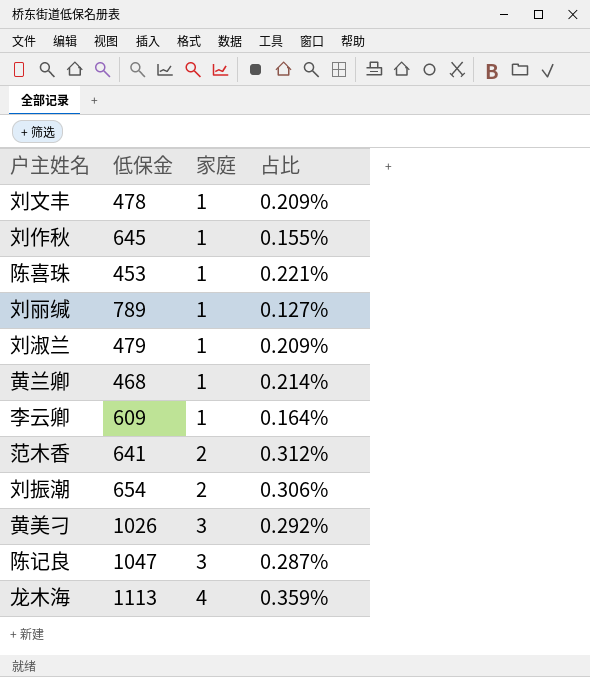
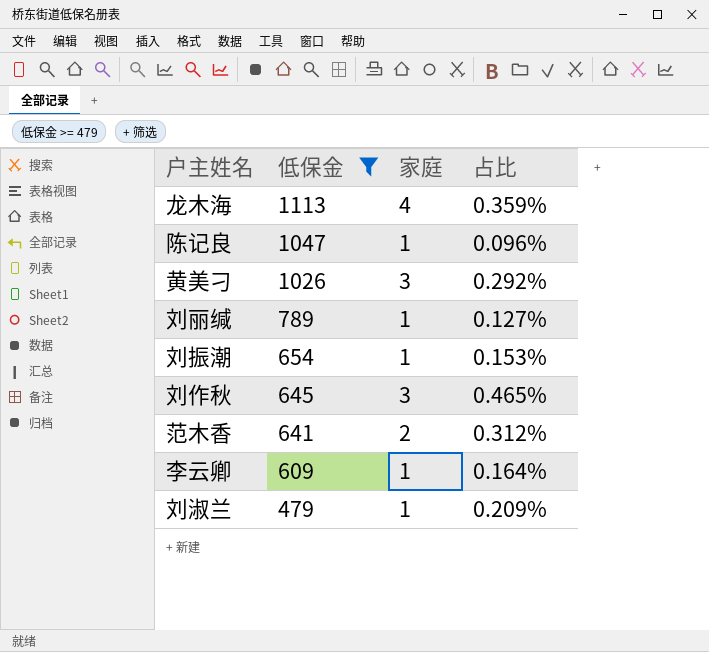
filter: none -> 低保金 >= 479
row order: 家庭 ascending -> 低保金 descending
陈记良 | 家庭: 3 -> 1
陈记良 | 占比: 0.287% -> 0.096%
刘振潮 | 家庭: 2 -> 1
刘振潮 | 占比: 0.306% -> 0.153%
刘作秋 | 家庭: 1 -> 3
刘作秋 | 占比: 0.155% -> 0.465%

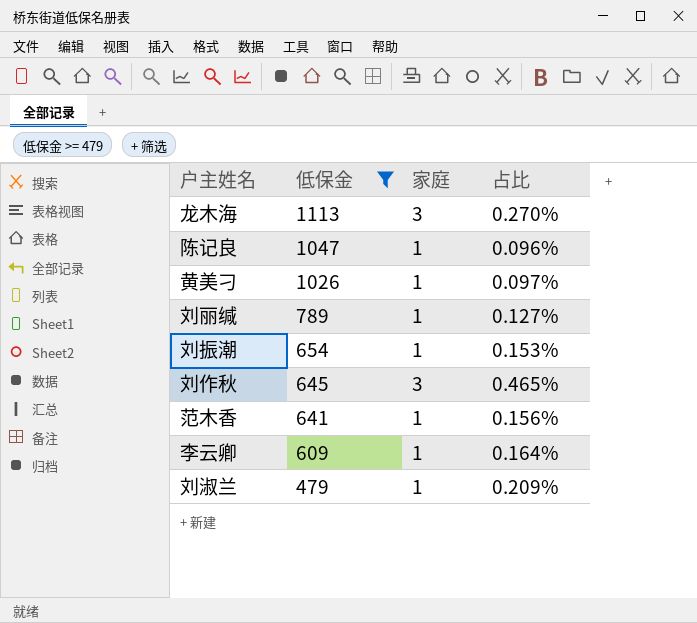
龙木海 | 家庭: 4 -> 3
龙木海 | 占比: 0.359% -> 0.270%
黄美刁 | 家庭: 3 -> 1
黄美刁 | 占比: 0.292% -> 0.097%
范木香 | 家庭: 2 -> 1
范木香 | 占比: 0.312% -> 0.156%

